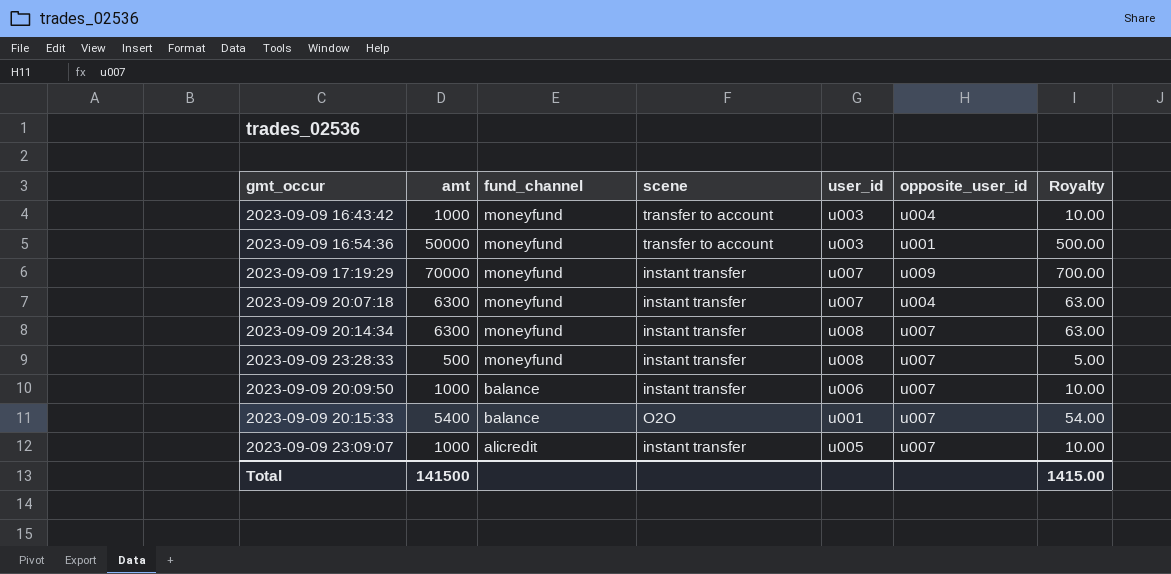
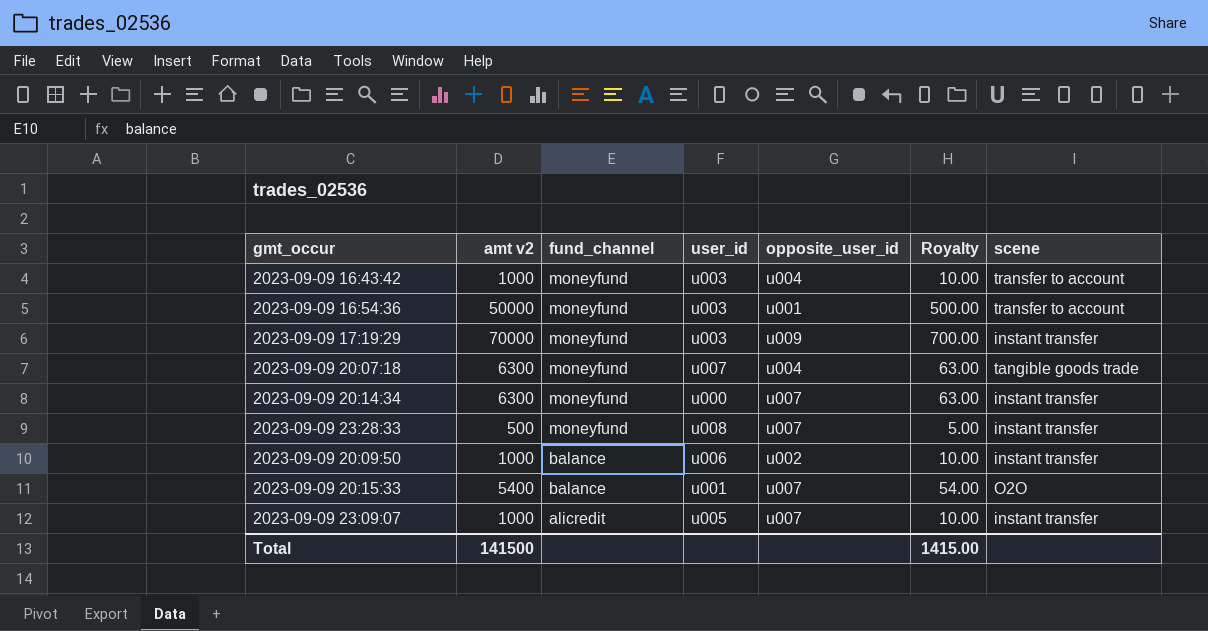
column name: amt -> amt v2
column scene | position: 4 -> 7
2023-09-09 17:19:29 | user_id: u007 -> u003
2023-09-09 20:07:18 | scene: instant transfer -> tangible goods trade
2023-09-09 20:14:34 | user_id: u008 -> u000
2023-09-09 20:09:50 | opposite_user_id: u007 -> u002

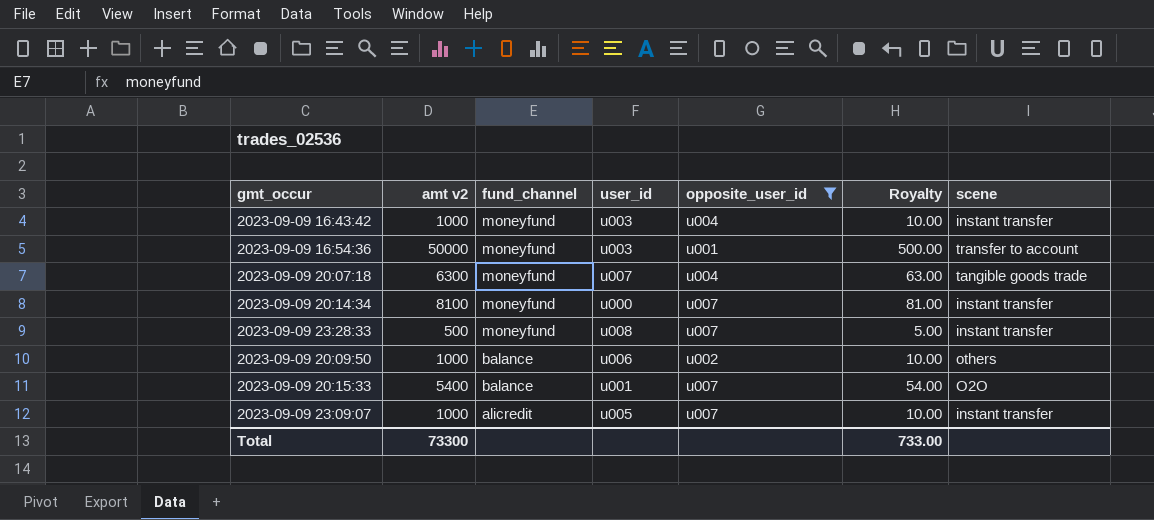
filter: none -> opposite_user_id != u009
2023-09-09 16:43:42 | scene: transfer to account -> instant transfer
2023-09-09 20:14:34 | amt v2: 6300 -> 8100
2023-09-09 20:14:34 | Royalty: 63.00 -> 81.00
2023-09-09 20:09:50 | scene: instant transfer -> others
Total | amt v2: 141500 -> 73300
Total | Royalty: 1415.00 -> 733.00

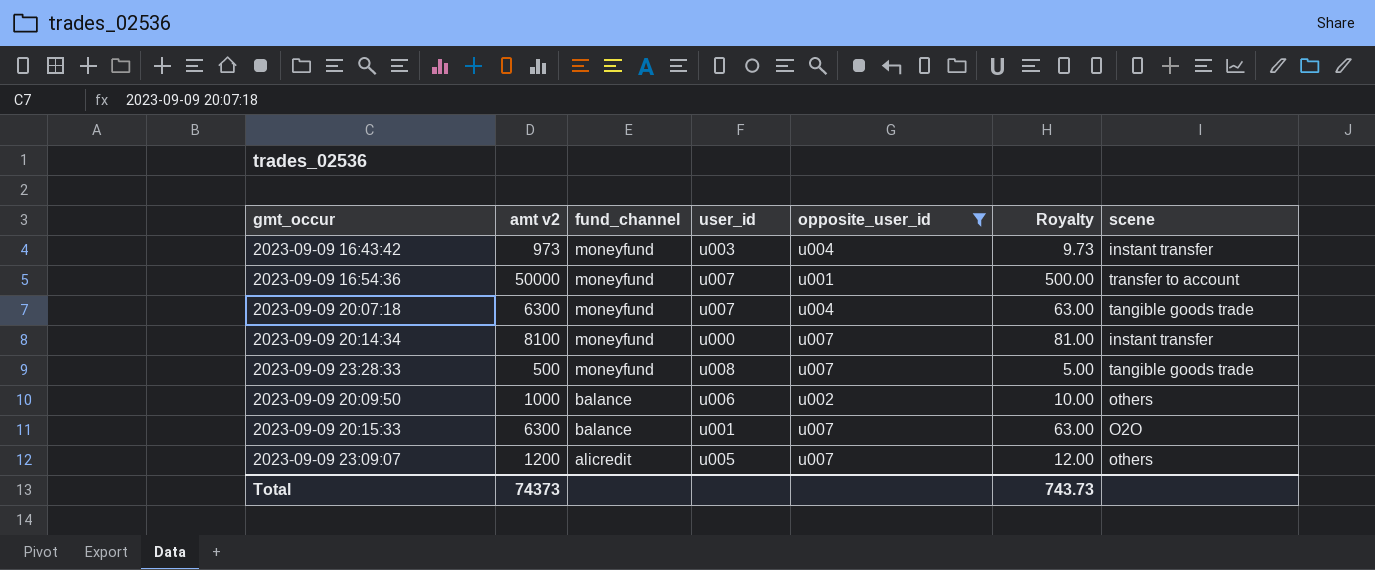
2023-09-09 16:43:42 | amt v2: 1000 -> 973
2023-09-09 16:43:42 | Royalty: 10.00 -> 9.73
2023-09-09 16:54:36 | user_id: u003 -> u007
2023-09-09 23:28:33 | scene: instant transfer -> tangible goods trade
2023-09-09 20:15:33 | amt v2: 5400 -> 6300
2023-09-09 20:15:33 | Royalty: 54.00 -> 63.00
2023-09-09 23:09:07 | amt v2: 1000 -> 1200
2023-09-09 23:09:07 | Royalty: 10.00 -> 12.00
2023-09-09 23:09:07 | scene: instant transfer -> others
Total | amt v2: 73300 -> 74373
Total | Royalty: 733.00 -> 743.73

